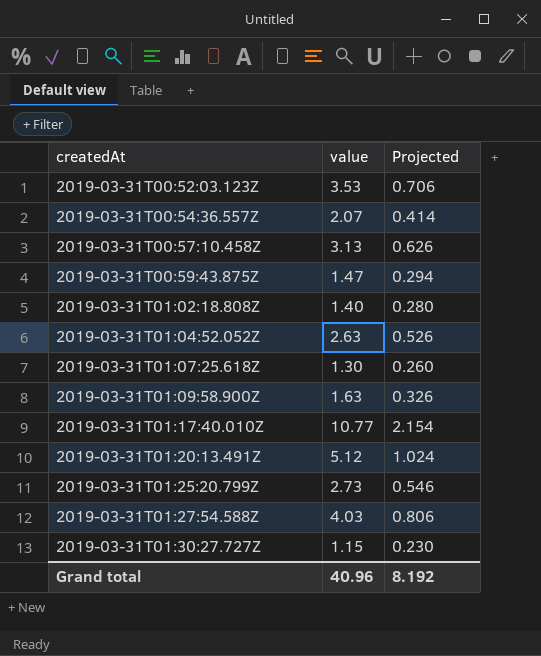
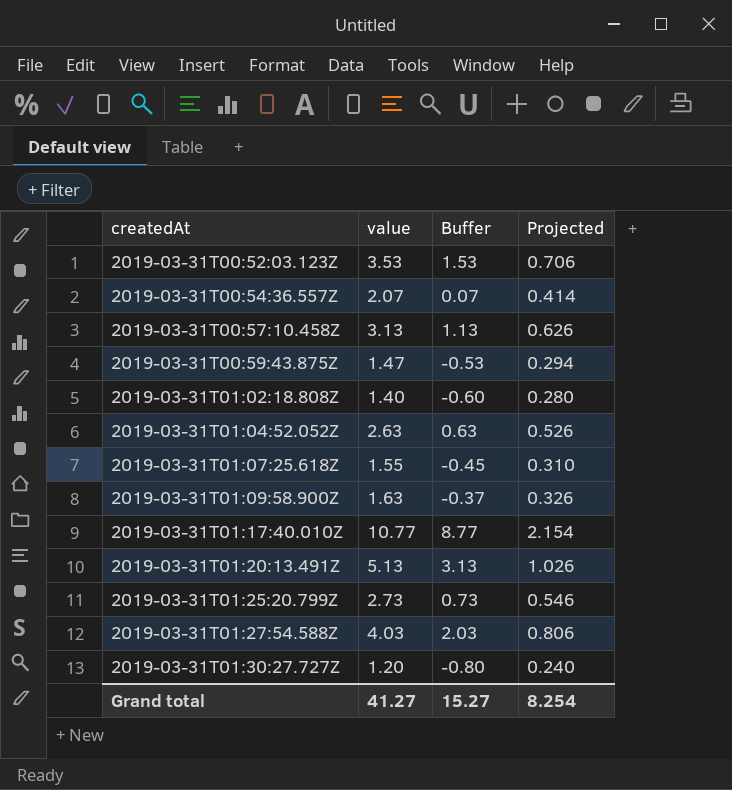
column Buffer | formula: none -> [value] - 2
2019-03-31T01:07:25.618Z | value: 1.30 -> 1.55
2019-03-31T01:07:25.618Z | Projected: 0.260 -> 0.310
2019-03-31T01:20:13.491Z | value: 5.12 -> 5.13
2019-03-31T01:20:13.491Z | Projected: 1.024 -> 1.026
2019-03-31T01:30:27.727Z | value: 1.15 -> 1.20
2019-03-31T01:30:27.727Z | Projected: 0.230 -> 0.240
Grand total | value: 40.96 -> 41.27
Grand total | Projected: 8.192 -> 8.254

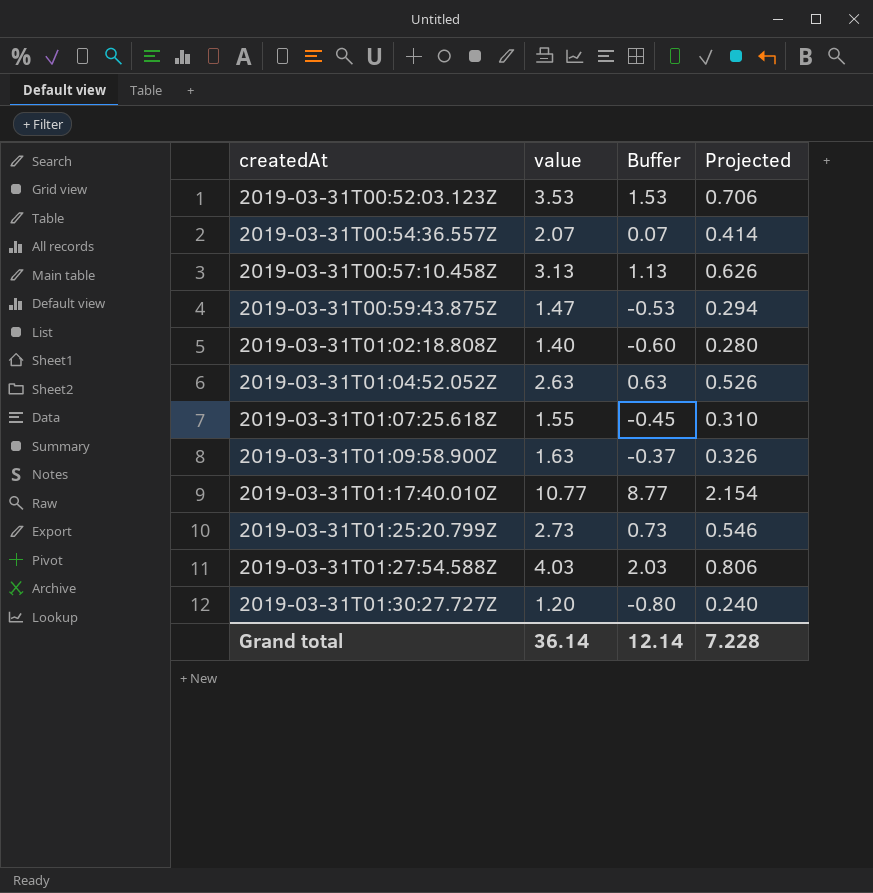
row 2019-03-31T01:20:13.491Z: 5.13 | 3.13 | 1.026 -> none
Grand total | value: 41.27 -> 36.14
Grand total | Buffer: 15.27 -> 12.14
Grand total | Projected: 8.254 -> 7.228

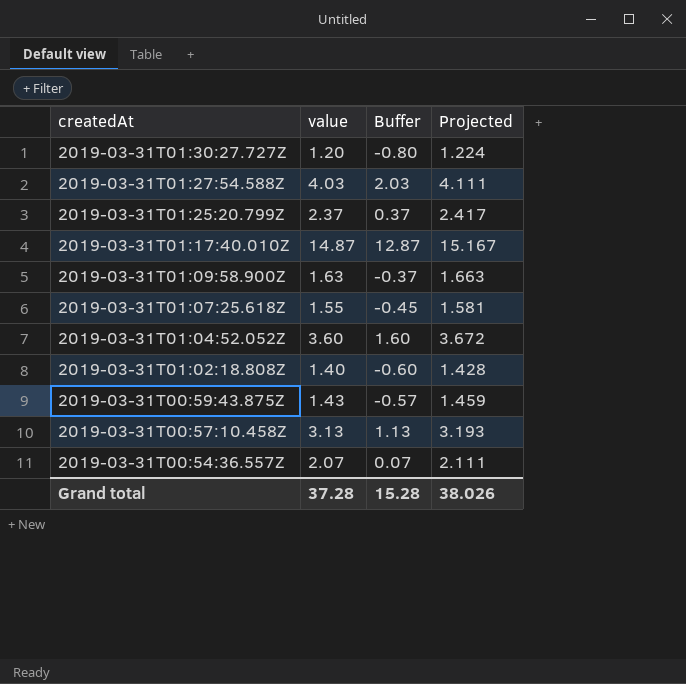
row order: createdAt ascending -> createdAt descending
column Projected | formula: [value] * 0.2 -> [value] * 1.02
row 2019-03-31T00:52:03.123Z: 3.53 | 1.53 | 0.706 -> none
2019-03-31T01:25:20.799Z | value: 2.73 -> 2.37
2019-03-31T01:25:20.799Z | Buffer: 0.73 -> 0.37
2019-03-31T01:17:40.010Z | value: 10.77 -> 14.87
2019-03-31T01:17:40.010Z | Buffer: 8.77 -> 12.87
2019-03-31T01:04:52.052Z | value: 2.63 -> 3.60
2019-03-31T01:04:52.052Z | Buffer: 0.63 -> 1.60
2019-03-31T00:59:43.875Z | value: 1.47 -> 1.43
2019-03-31T00:59:43.875Z | Buffer: -0.53 -> -0.57
Grand total | value: 36.14 -> 37.28
Grand total | Buffer: 12.14 -> 15.28
Grand total | Projected: 7.228 -> 38.026

